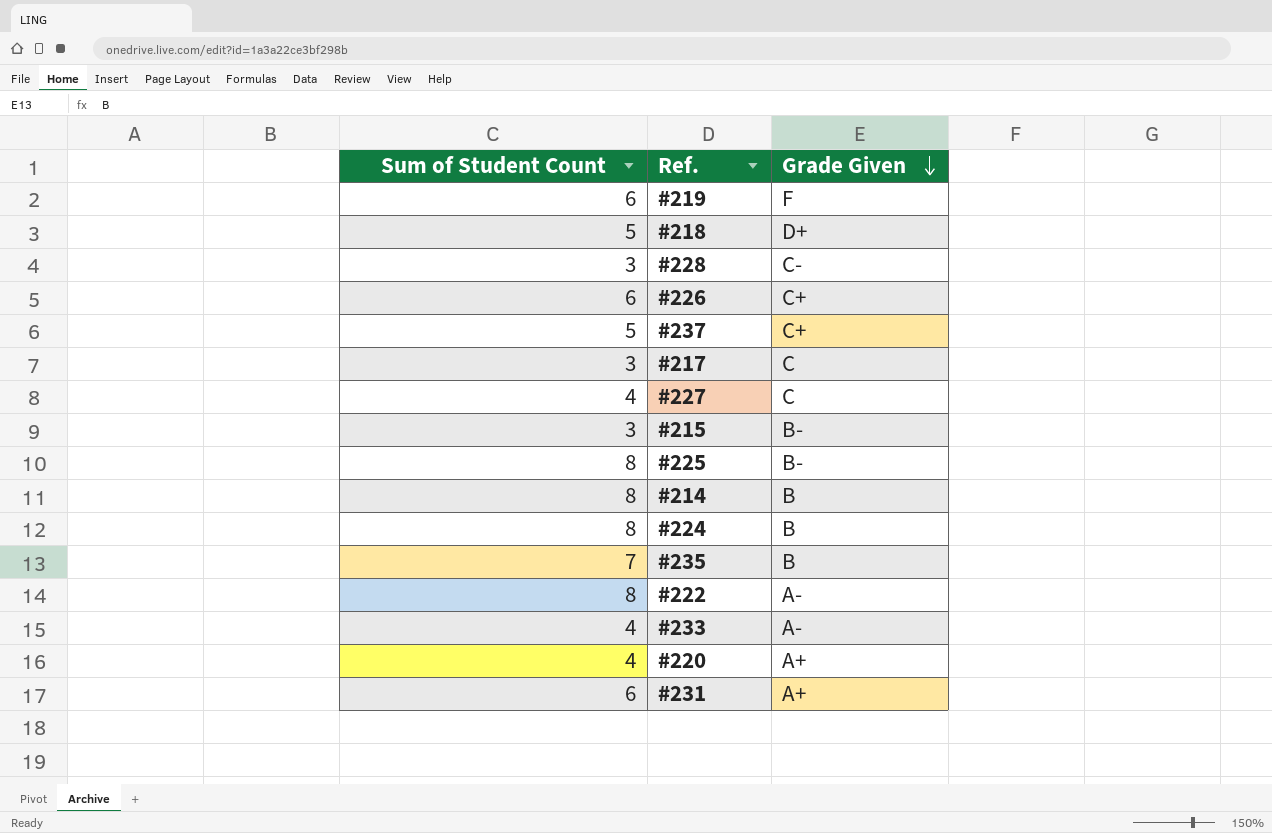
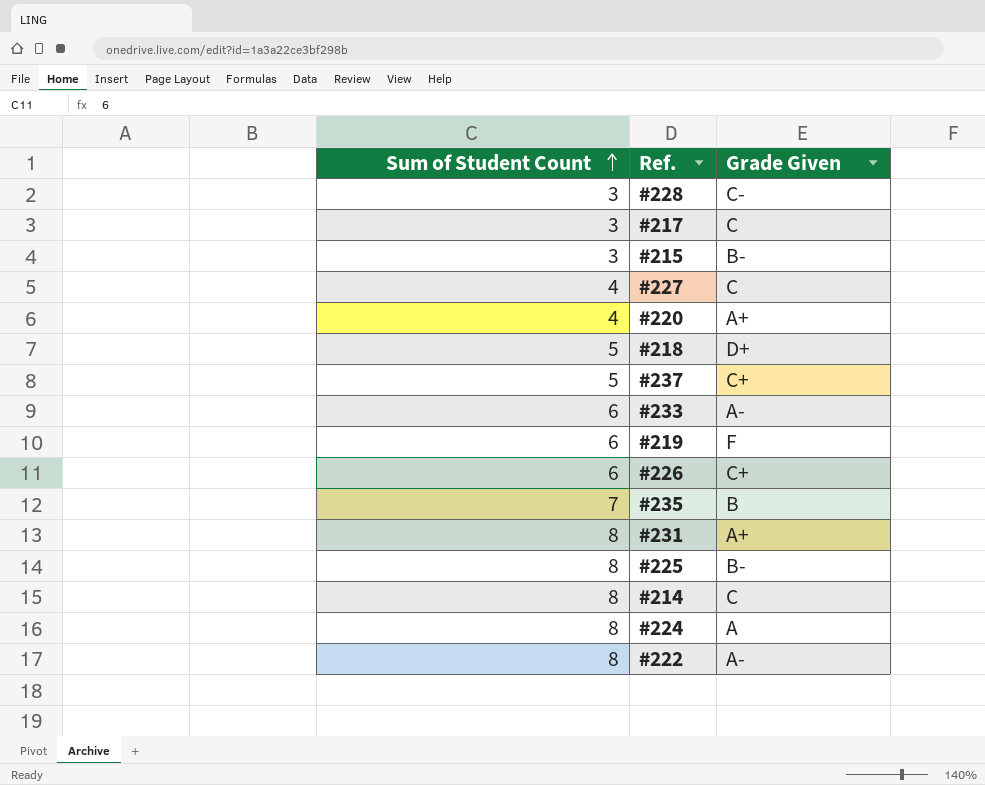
row order: Grade Given descending -> Sum of Student Count ascending
#233 | Sum of Student Count: 4 -> 6
#231 | Sum of Student Count: 6 -> 8
#214 | Grade Given: B -> C
#224 | Grade Given: B -> A

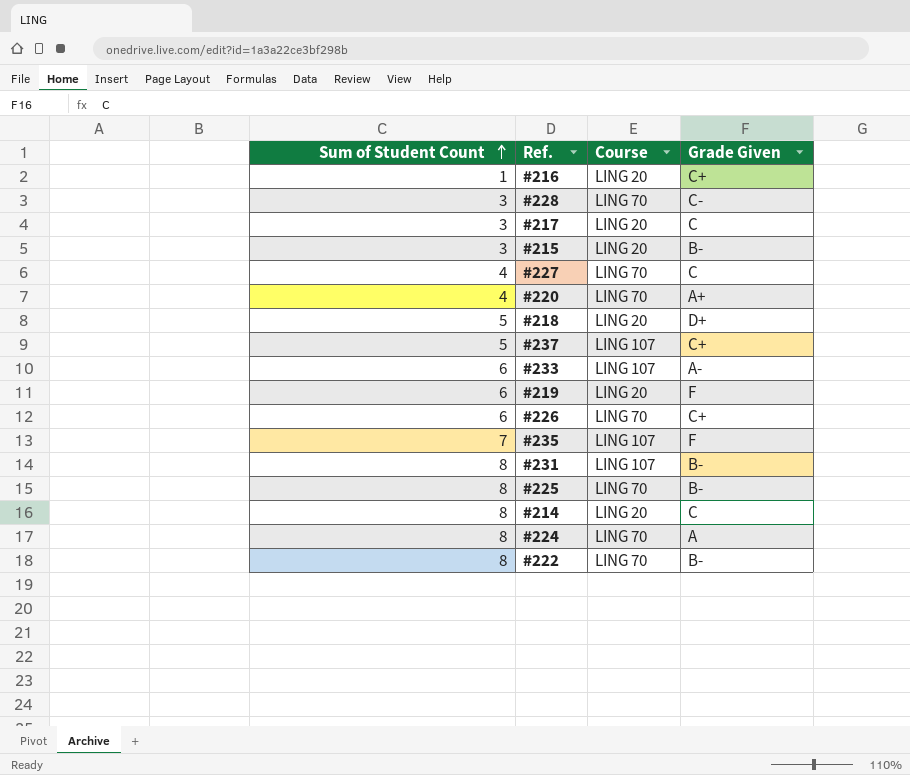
column Course | position: none -> 3
row #216: none -> 1 | LING 20 | C+
#235 | Grade Given: B -> F
#231 | Grade Given: A+ -> B-
#222 | Grade Given: A- -> B-

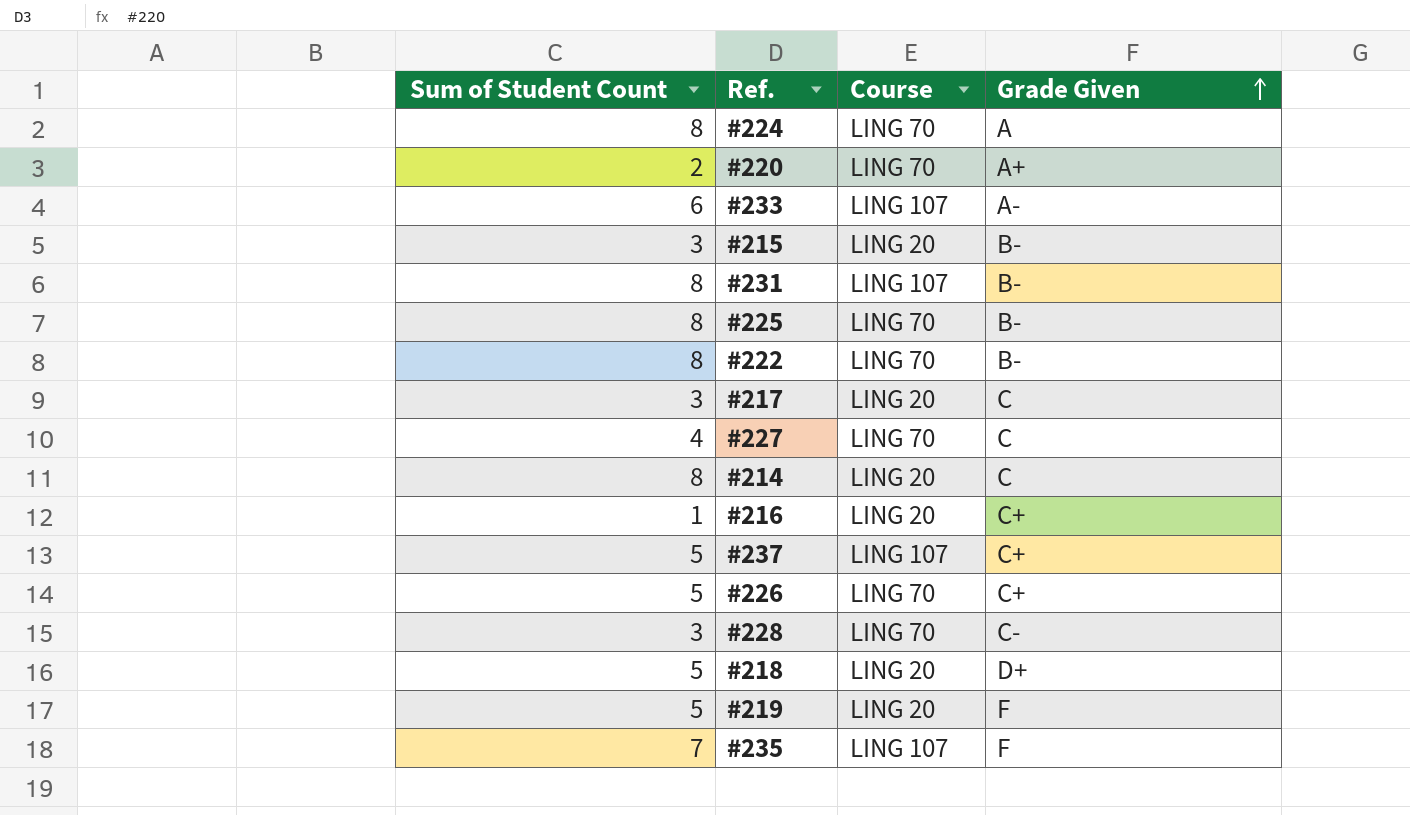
row order: Sum of Student Count ascending -> Grade Given ascending
#220 | Sum of Student Count: 4 -> 2
#226 | Sum of Student Count: 6 -> 5
#219 | Sum of Student Count: 6 -> 5

